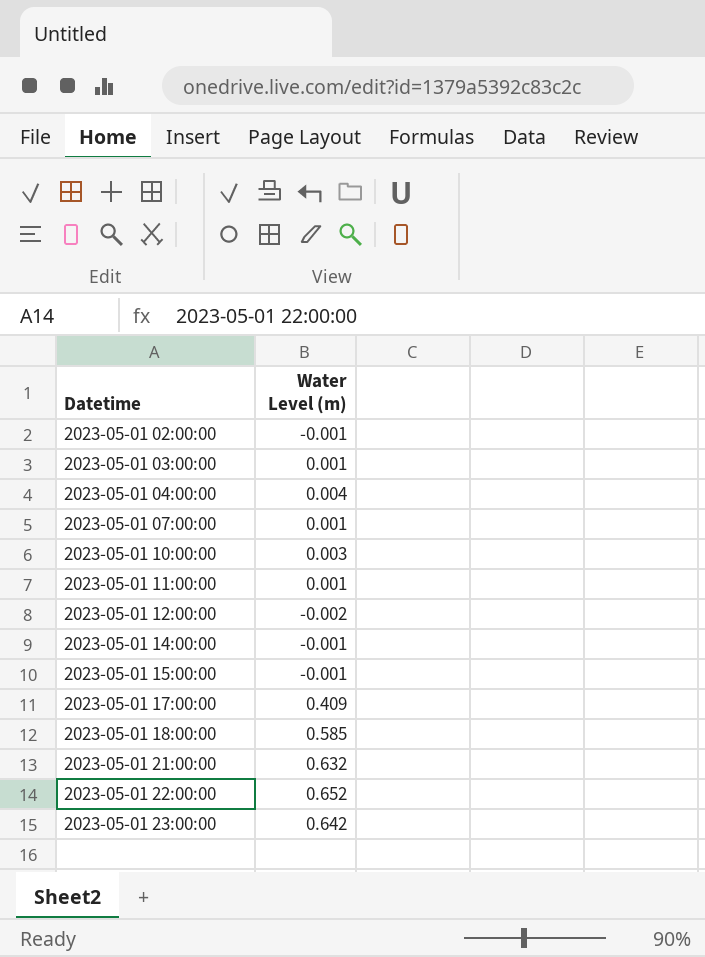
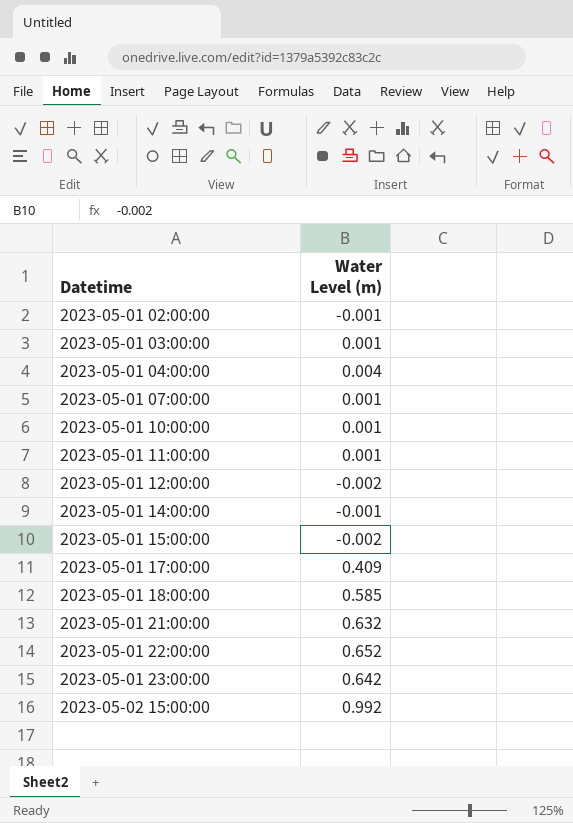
2023-05-01 10:00:00 | Water Level (m): 0.003 -> 0.001
2023-05-01 15:00:00 | Water Level (m): -0.001 -> -0.002
row 2023-05-02 15:00:00: none -> 0.992

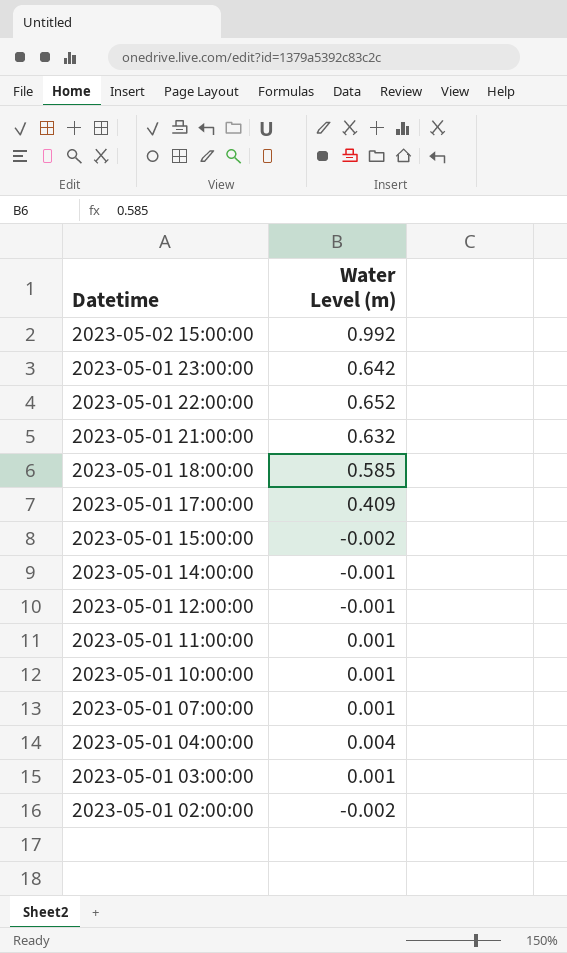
row order: Datetime ascending -> Datetime descending
2023-05-01 12:00:00 | Water Level (m): -0.002 -> -0.001
2023-05-01 02:00:00 | Water Level (m): -0.001 -> -0.002

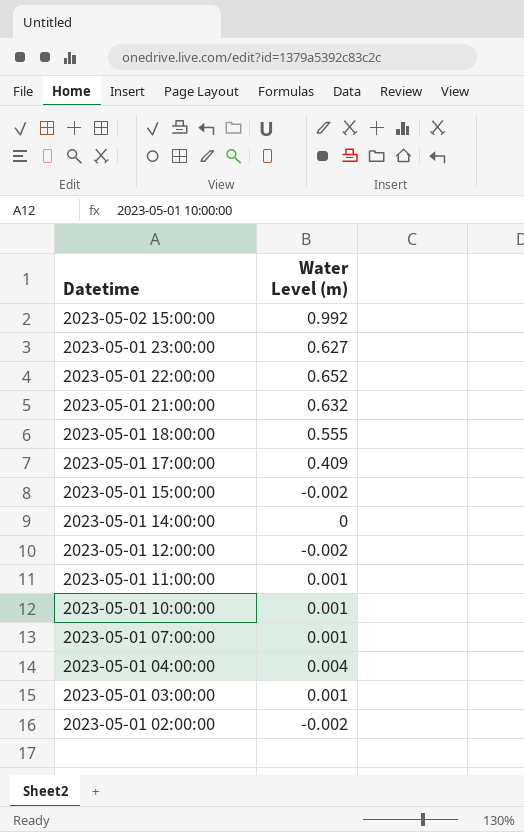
2023-05-01 23:00:00 | Water Level (m): 0.642 -> 0.627
2023-05-01 18:00:00 | Water Level (m): 0.585 -> 0.555
2023-05-01 14:00:00 | Water Level (m): -0.001 -> 0
2023-05-01 12:00:00 | Water Level (m): -0.001 -> -0.002

